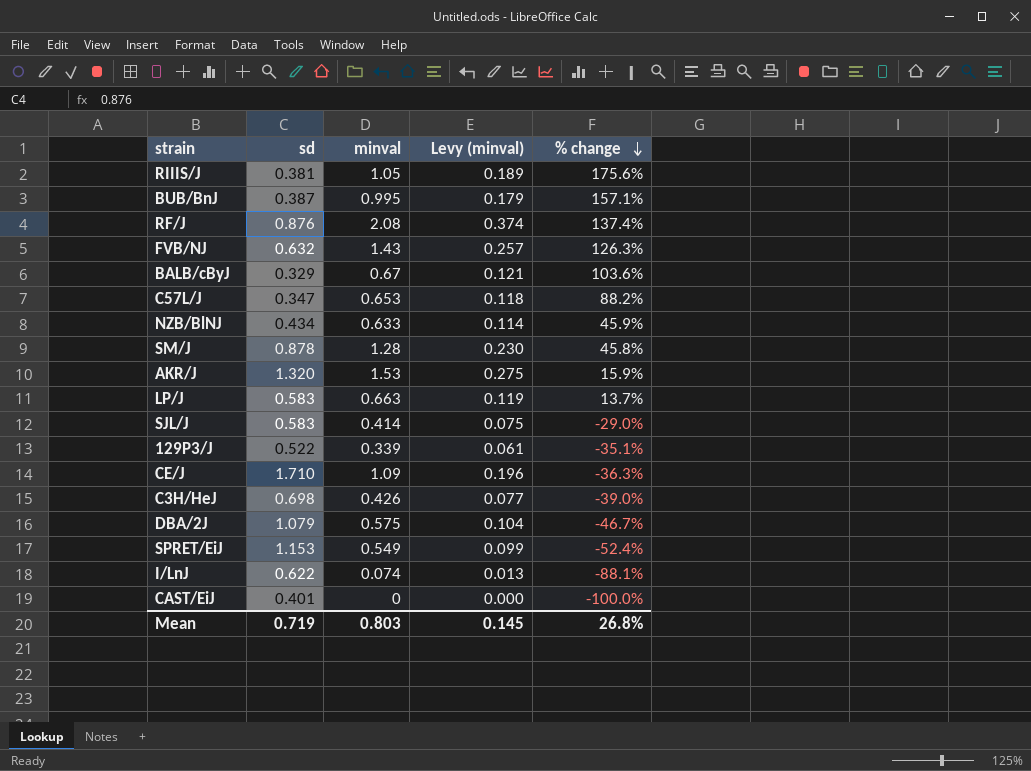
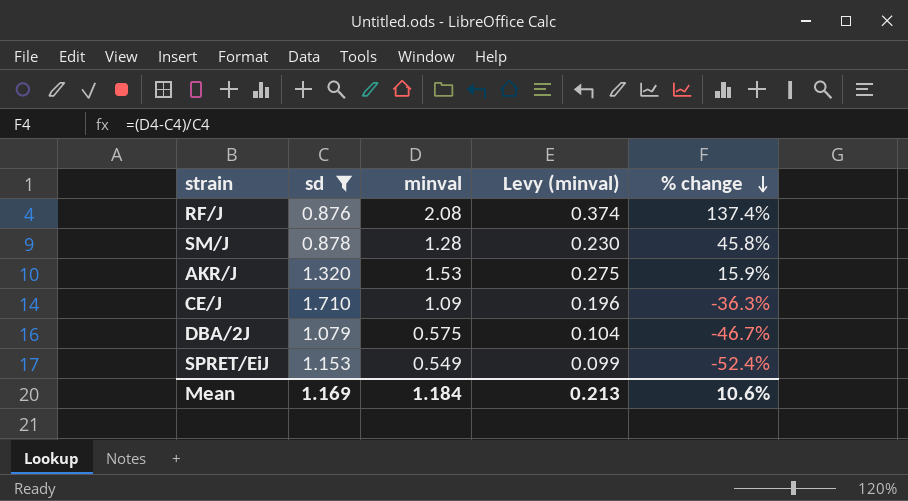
filter: none -> sd >= 0.876
Mean | sd: 0.719 -> 1.169
Mean | minval: 0.803 -> 1.184
Mean | Levy (minval): 0.145 -> 0.213
Mean | % change: 26.8% -> 10.6%

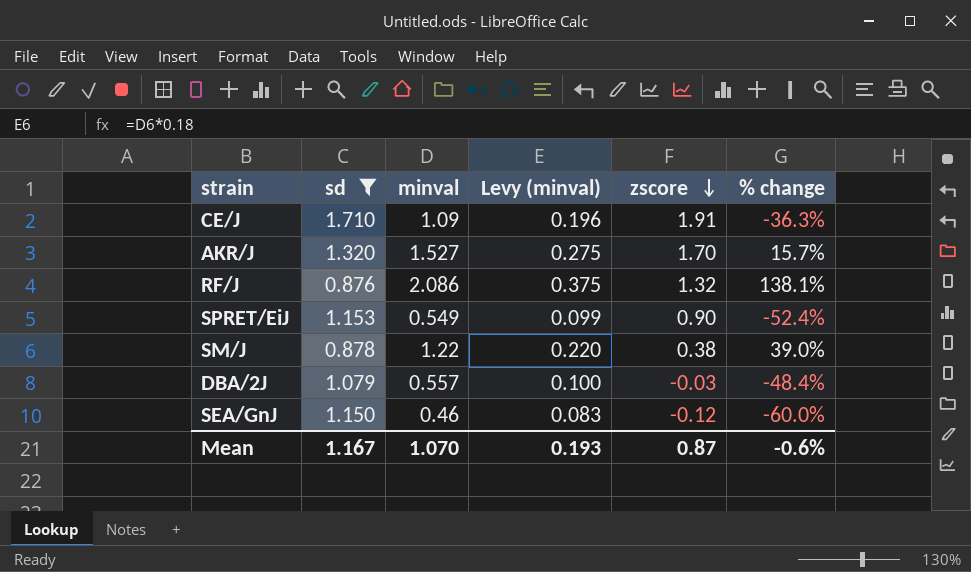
row order: % change descending -> zscore descending
column zscore | position: none -> 5
AKR/J | minval: 1.53 -> 1.527
AKR/J | % change: 15.9% -> 15.7%
RF/J | minval: 2.08 -> 2.086
RF/J | Levy (minval): 0.374 -> 0.375
RF/J | % change: 137.4% -> 138.1%
SM/J | minval: 1.28 -> 1.22
SM/J | Levy (minval): 0.230 -> 0.220
SM/J | % change: 45.8% -> 39.0%
DBA/2J | minval: 0.575 -> 0.557
DBA/2J | Levy (minval): 0.104 -> 0.100
DBA/2J | % change: -46.7% -> -48.4%
row SEA/GnJ: none -> 1.150 | 0.46 | 0.083 | -0.12 | -60.0%
Mean | sd: 1.169 -> 1.167
Mean | minval: 1.184 -> 1.070
Mean | Levy (minval): 0.213 -> 0.193
Mean | % change: 10.6% -> -0.6%

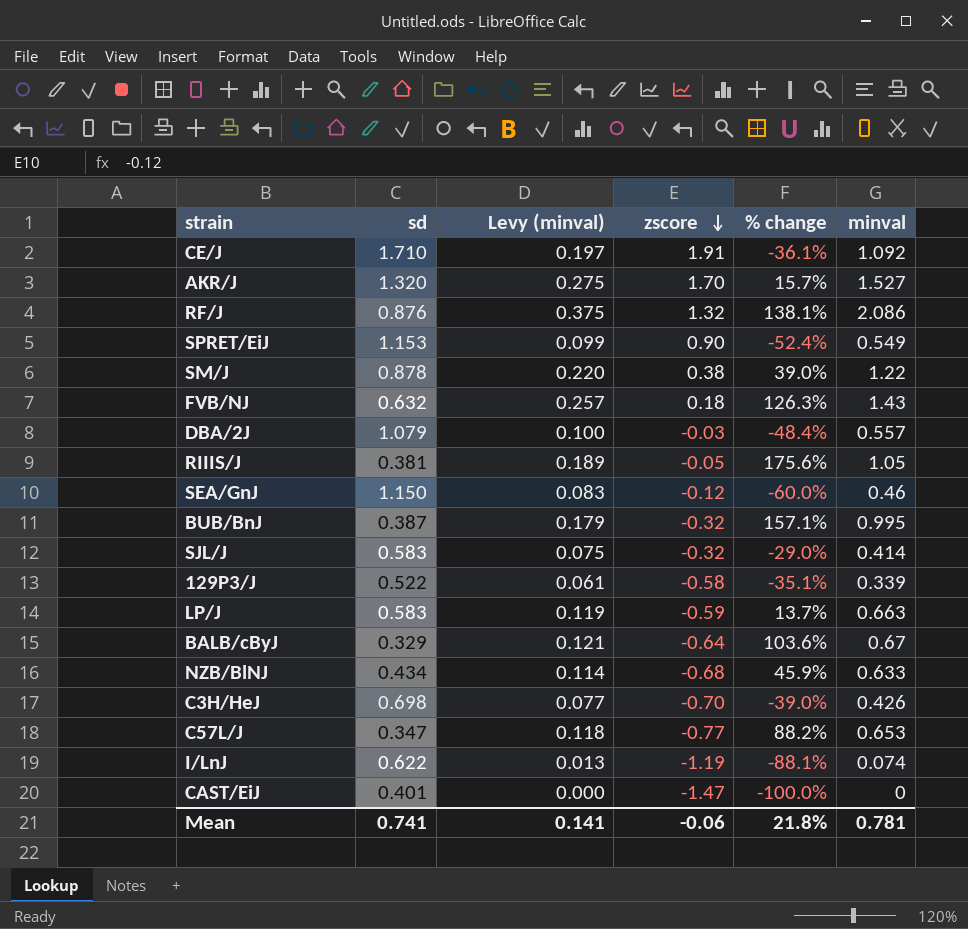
filter: sd >= 0.876 -> none
column minval | position: 3 -> 6
CE/J | Levy (minval): 0.196 -> 0.197
CE/J | % change: -36.3% -> -36.1%
CE/J | minval: 1.09 -> 1.092
Mean | sd: 1.167 -> 0.741
Mean | Levy (minval): 0.193 -> 0.141
Mean | zscore: 0.87 -> -0.06
Mean | % change: -0.6% -> 21.8%
Mean | minval: 1.070 -> 0.781

